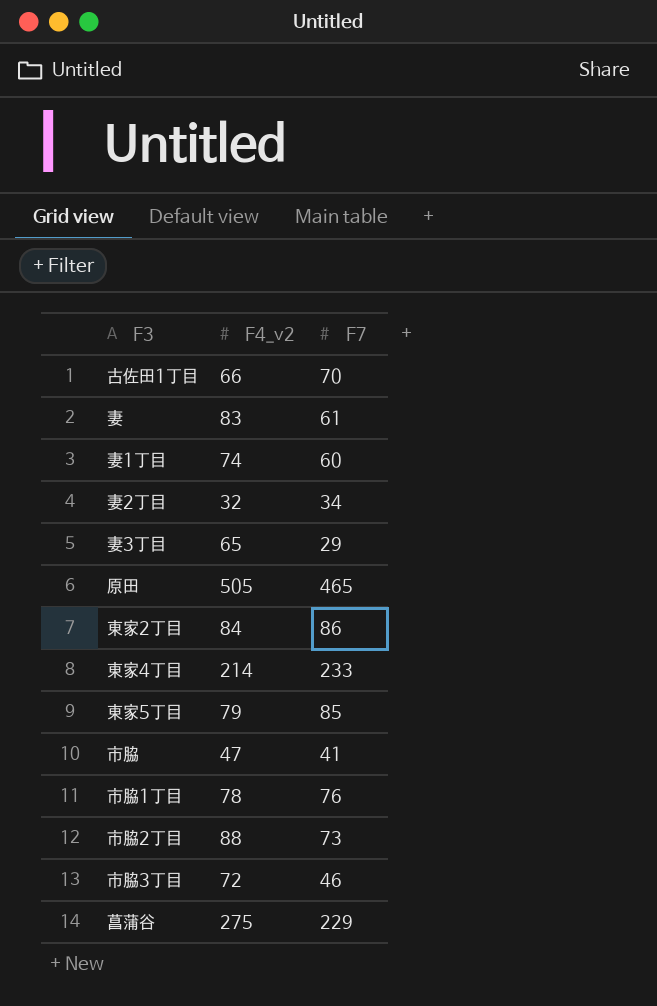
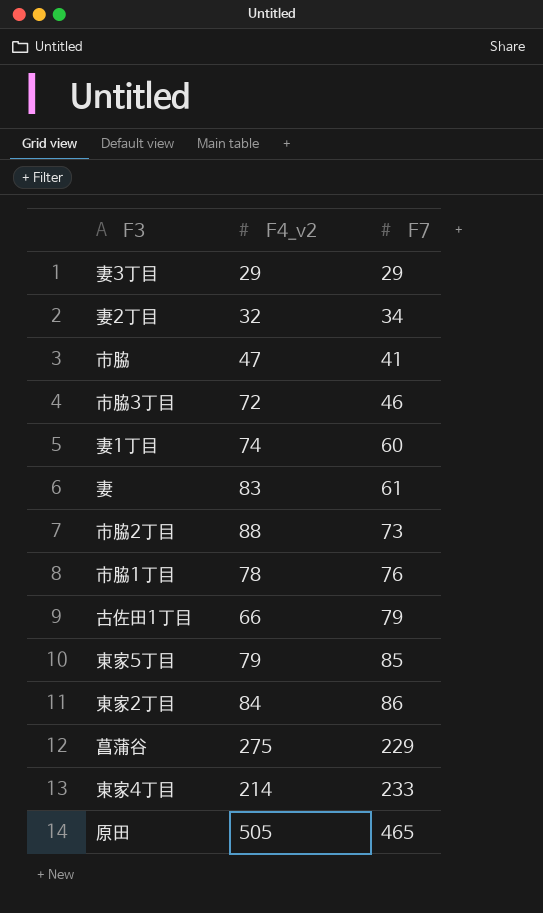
row order: none -> F7 ascending
妻3丁目 | F4_v2: 65 -> 29
古佐田1丁目 | F7: 70 -> 79

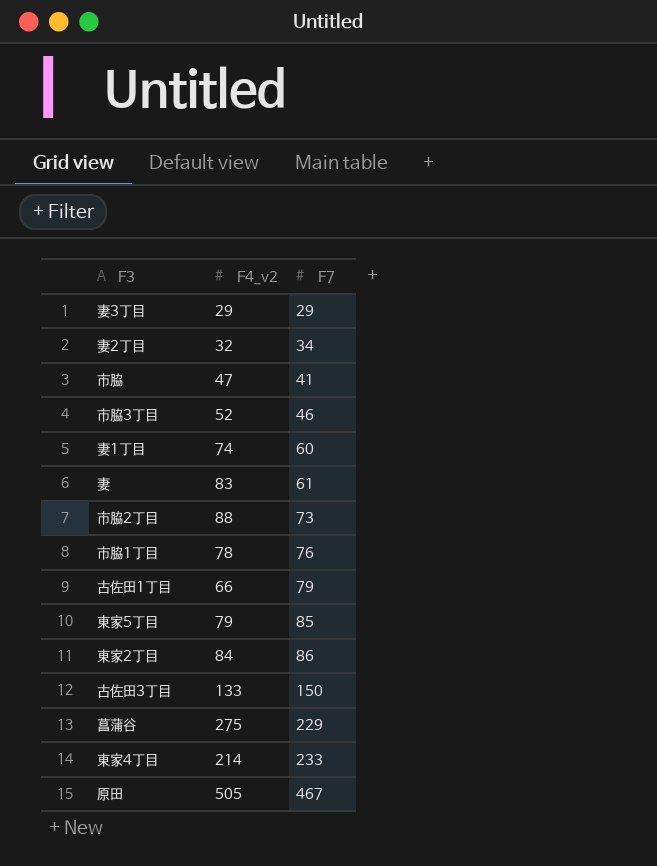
市脇3丁目 | F4_v2: 72 -> 52
row 古佐田3丁目: none -> 133 | 150
原田 | F7: 465 -> 467

